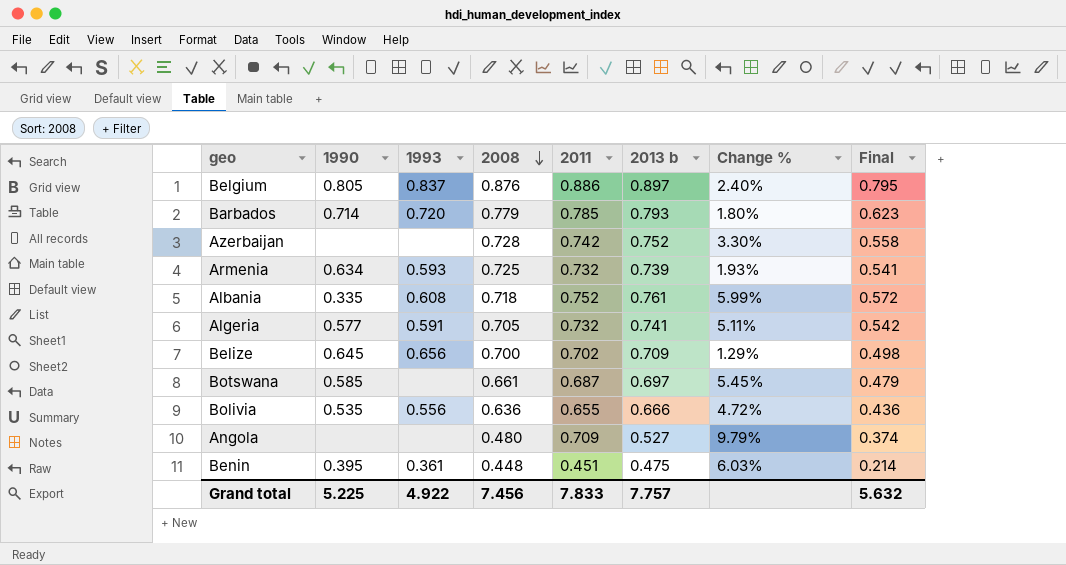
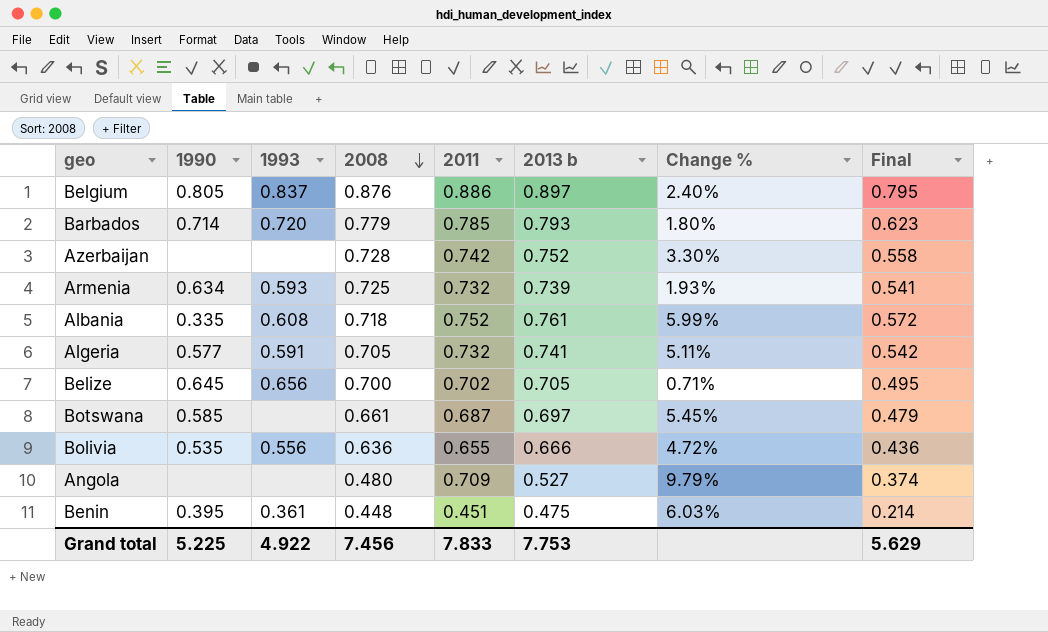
Belize | 2013 b: 0.709 -> 0.705
Belize | Change %: 1.29% -> 0.71%
Belize | Final: 0.498 -> 0.495
Grand total | 2013 b: 7.757 -> 7.753
Grand total | Final: 5.632 -> 5.629

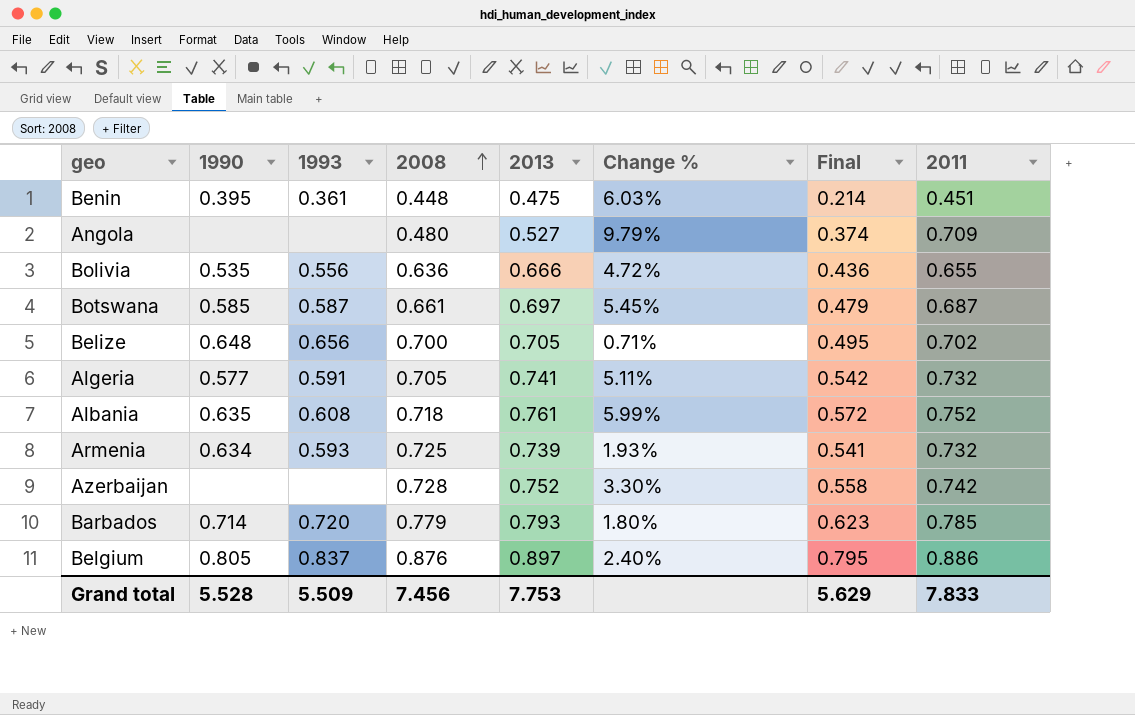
row order: 2008 descending -> 2008 ascending
column name: 2013 b -> 2013
column 2011 | position: 5 -> 8
Botswana | 1993: none -> 0.587
Belize | 1990: 0.645 -> 0.648
Albania | 1990: 0.335 -> 0.635
Grand total | 1990: 5.225 -> 5.528
Grand total | 1993: 4.922 -> 5.509

